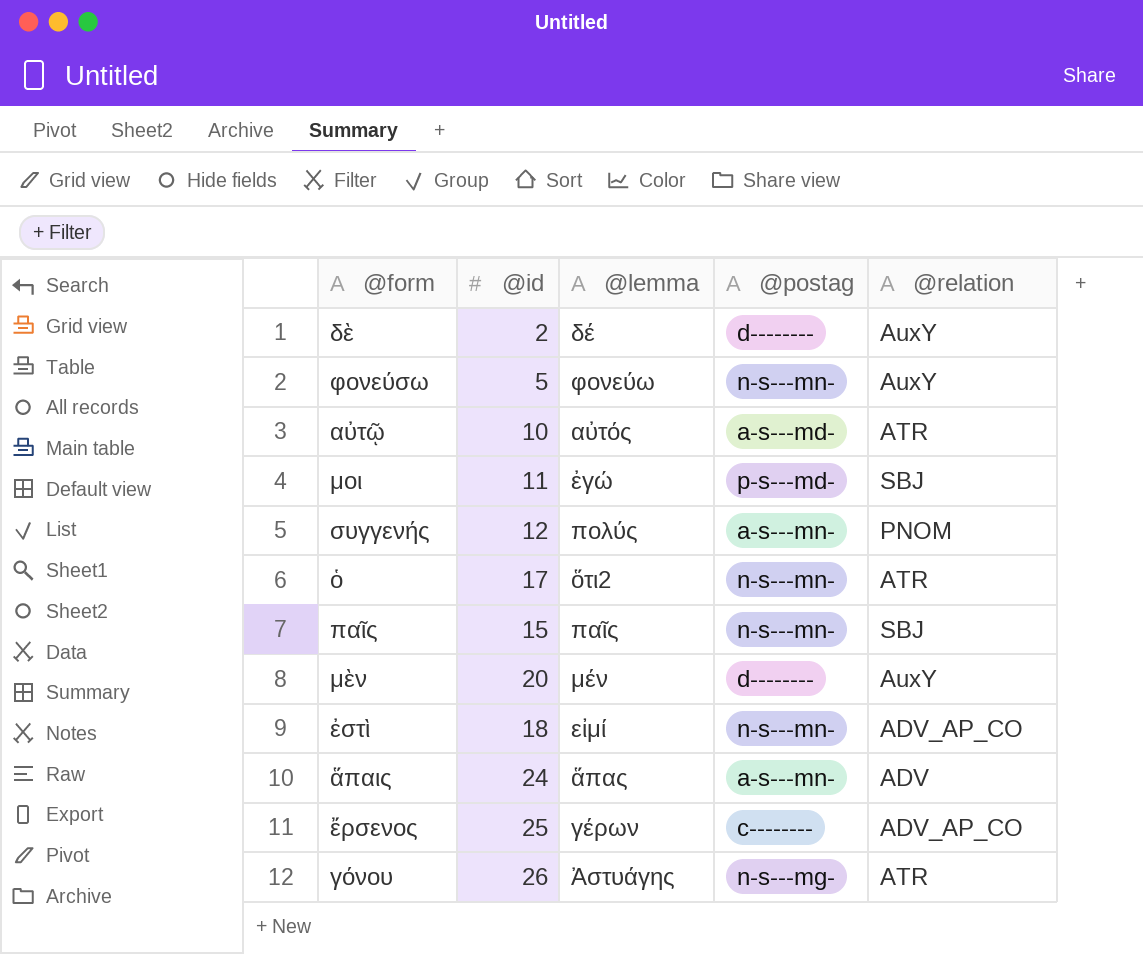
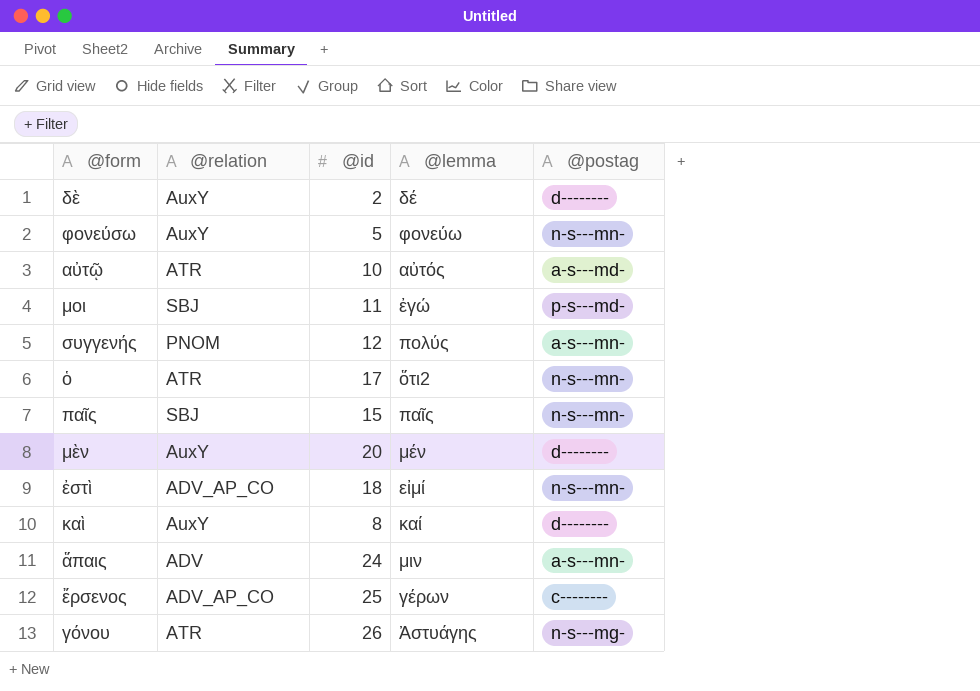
column @relation | position: 5 -> 2
row καὶ: none -> AuxY | 8 | καί | d--------
ἅπαις | @lemma: ἅπας -> μιν

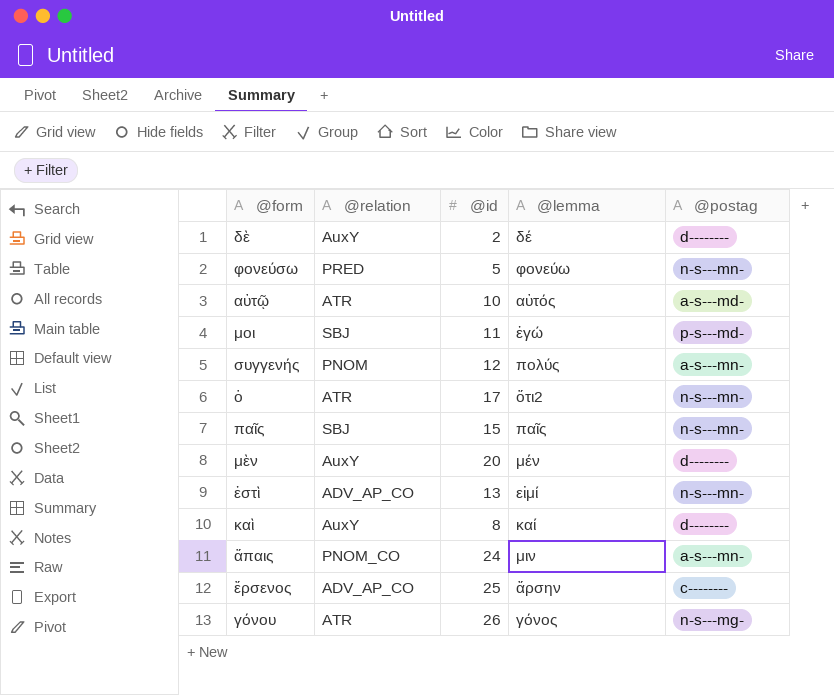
φονεύσω | @relation: AuxY -> PRED
ἐστὶ | @id: 18 -> 13
ἅπαις | @relation: ADV -> PNOM_CO
ἔρσενος | @lemma: γέρων -> ἄρσην
γόνου | @lemma: Ἀστυάγης -> γόνος

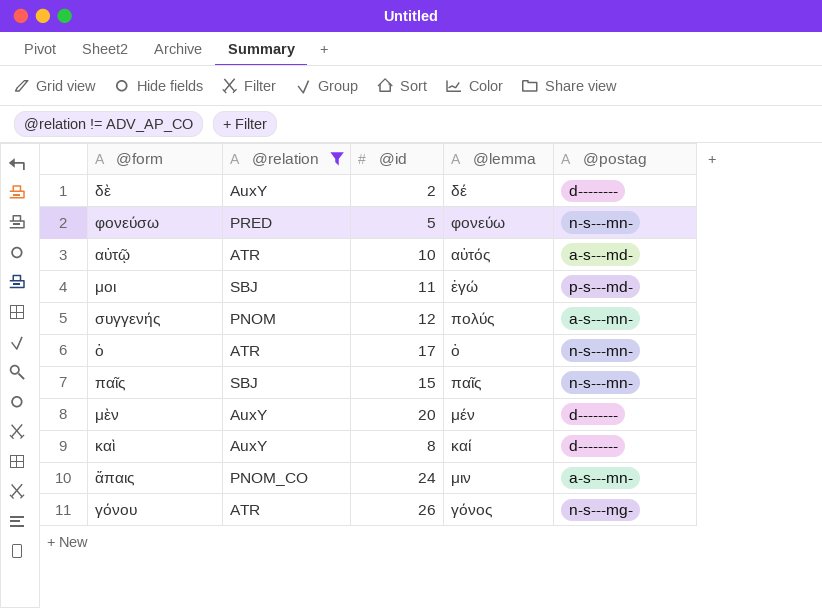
filter: none -> @relation != ADV_AP_CO
ὁ | @lemma: ὅτι2 -> ὁ

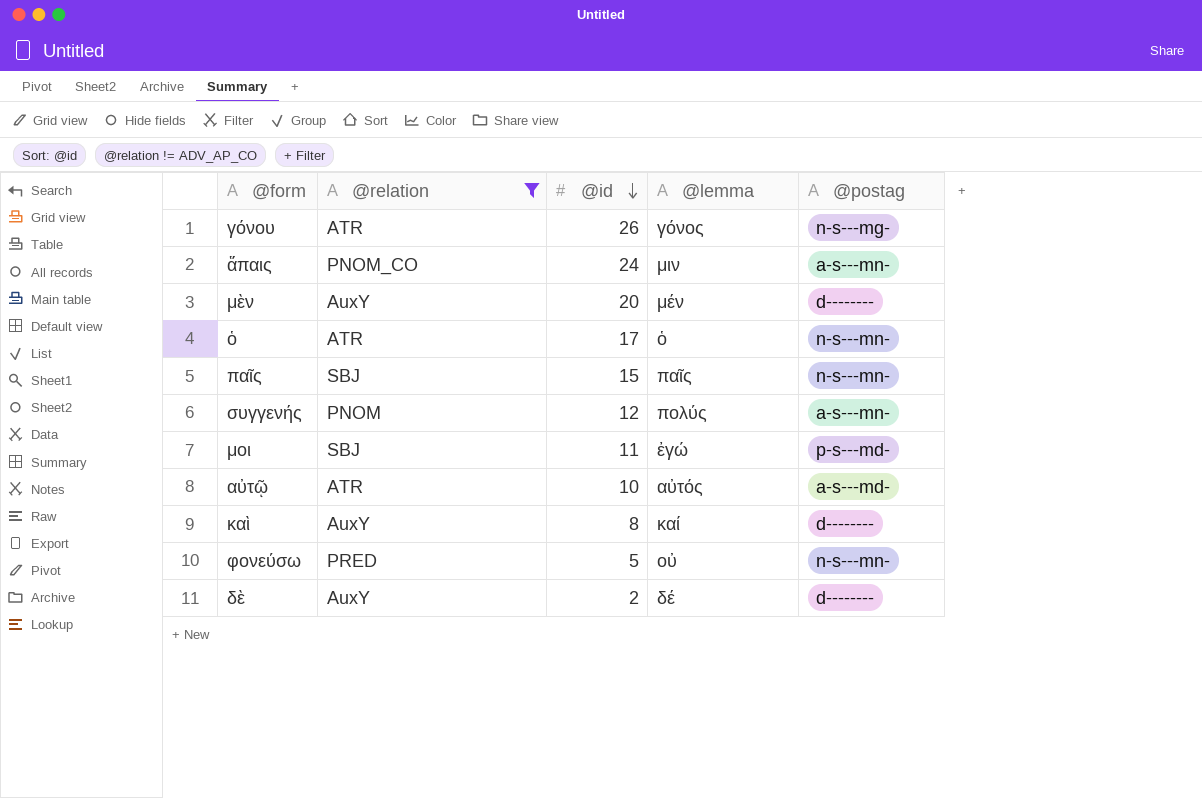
row order: none -> @id descending
φονεύσω | @lemma: φονεύω -> οὐ

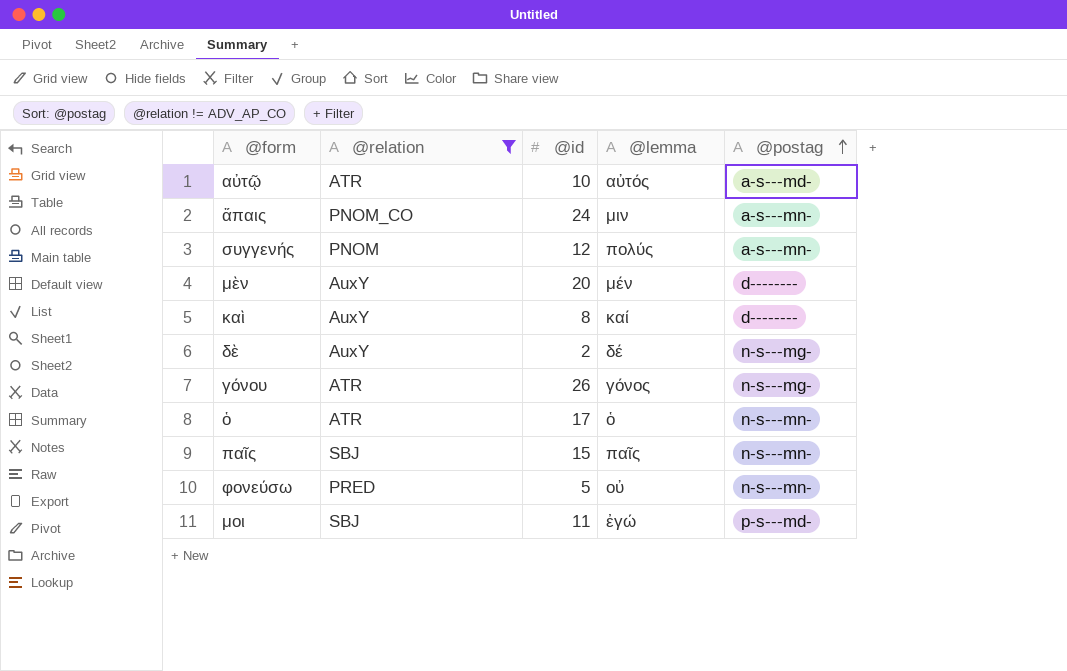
row order: @id descending -> @postag ascending
δὲ | @postag: d-------- -> n-s---mg-

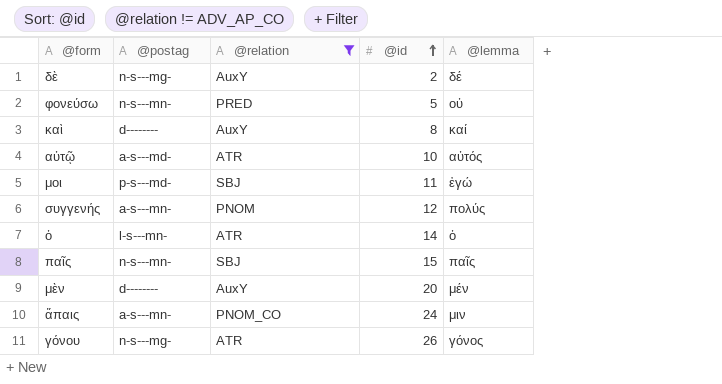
row order: @postag ascending -> @id ascending
column @postag | position: 5 -> 2
ὁ | @postag: n-s---mn- -> l-s---mn-
ὁ | @id: 17 -> 14

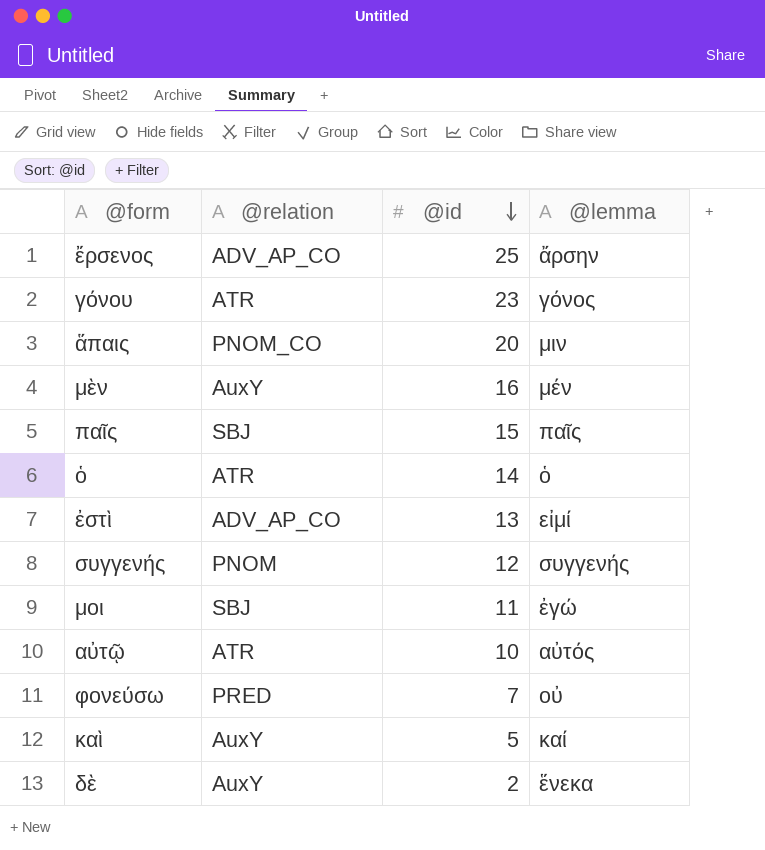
filter: @relation != ADV_AP_CO -> none
row order: @id ascending -> @id descending
column @postag | position: 2 -> none
γόνου | @id: 26 -> 23
ἅπαις | @id: 24 -> 20
μὲν | @id: 20 -> 16
συγγενής | @lemma: πολύς -> συγγενής
φονεύσω | @id: 5 -> 7
καὶ | @id: 8 -> 5
δὲ | @lemma: δέ -> ἕνεκα

